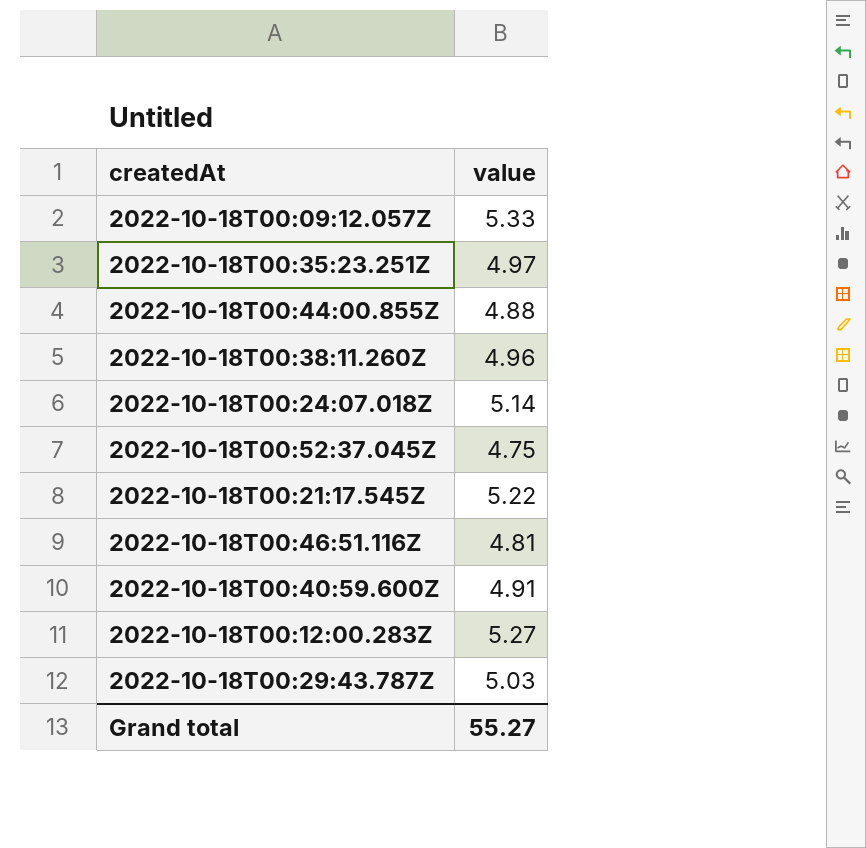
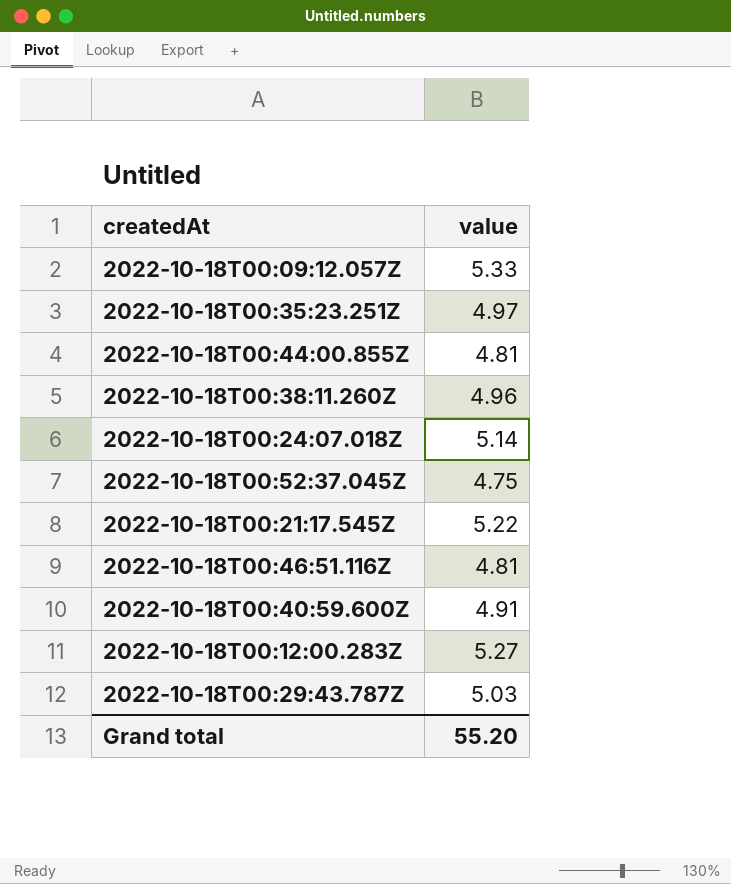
2022-10-18T00:44:00.855Z | value: 4.88 -> 4.81
Grand total | value: 55.27 -> 55.20

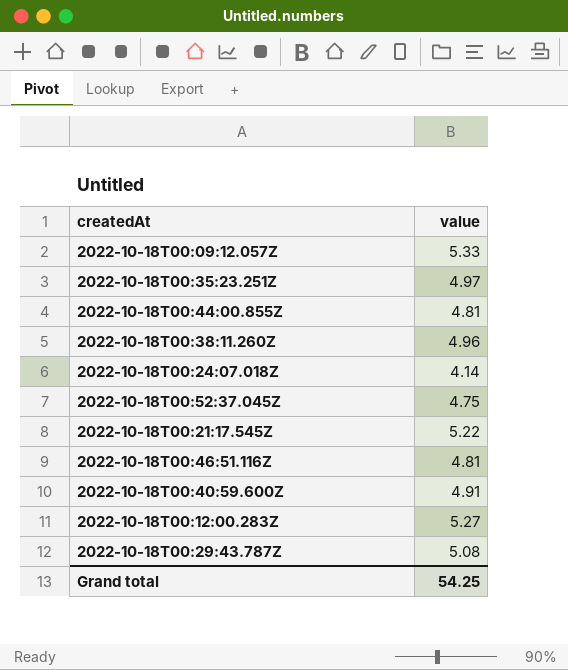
2022-10-18T00:24:07.018Z | value: 5.14 -> 4.14
2022-10-18T00:29:43.787Z | value: 5.03 -> 5.08
Grand total | value: 55.20 -> 54.25

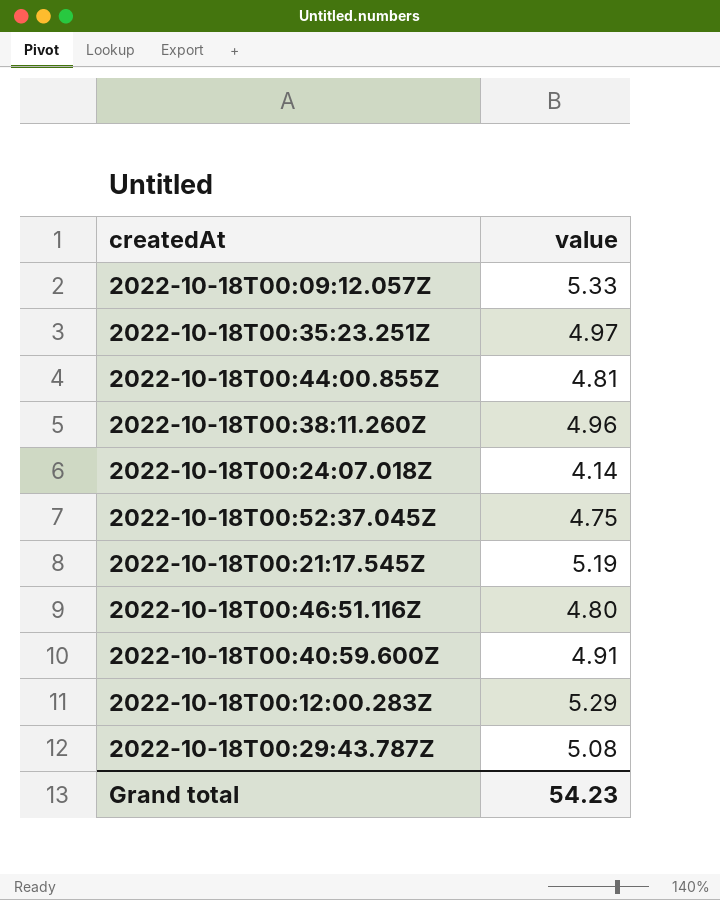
2022-10-18T00:21:17.545Z | value: 5.22 -> 5.19
2022-10-18T00:46:51.116Z | value: 4.81 -> 4.80
2022-10-18T00:12:00.283Z | value: 5.27 -> 5.29
Grand total | value: 54.25 -> 54.23

